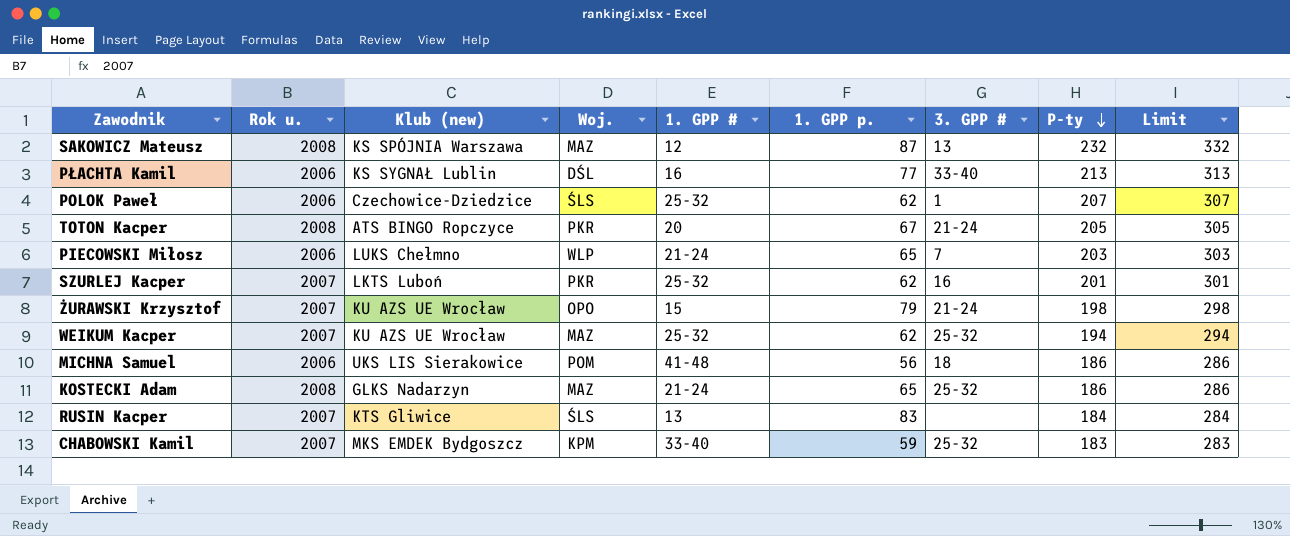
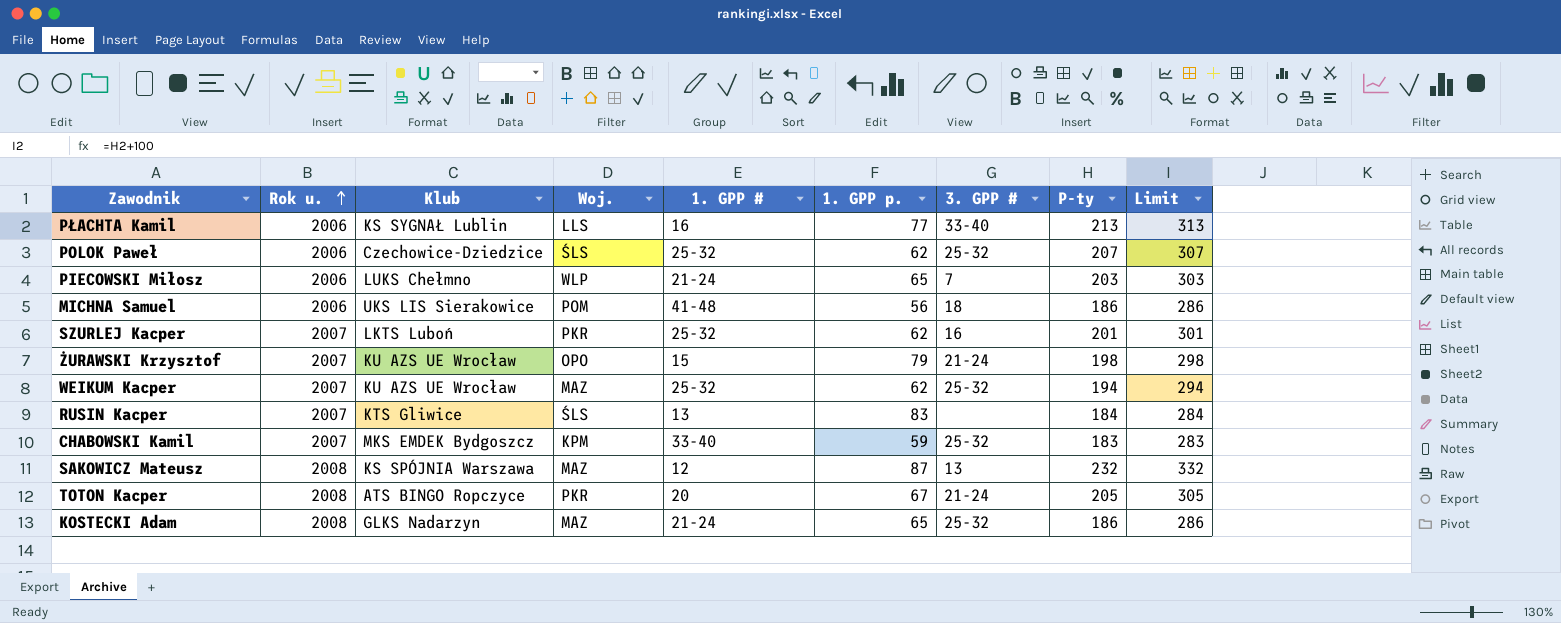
row order: P-ty descending -> Rok u. ascending
column name: Klub (new) -> Klub
PŁACHTA Kamil | Woj.: DŚL -> LLS
POLOK Paweł | 3. GPP #: 1 -> 25-32

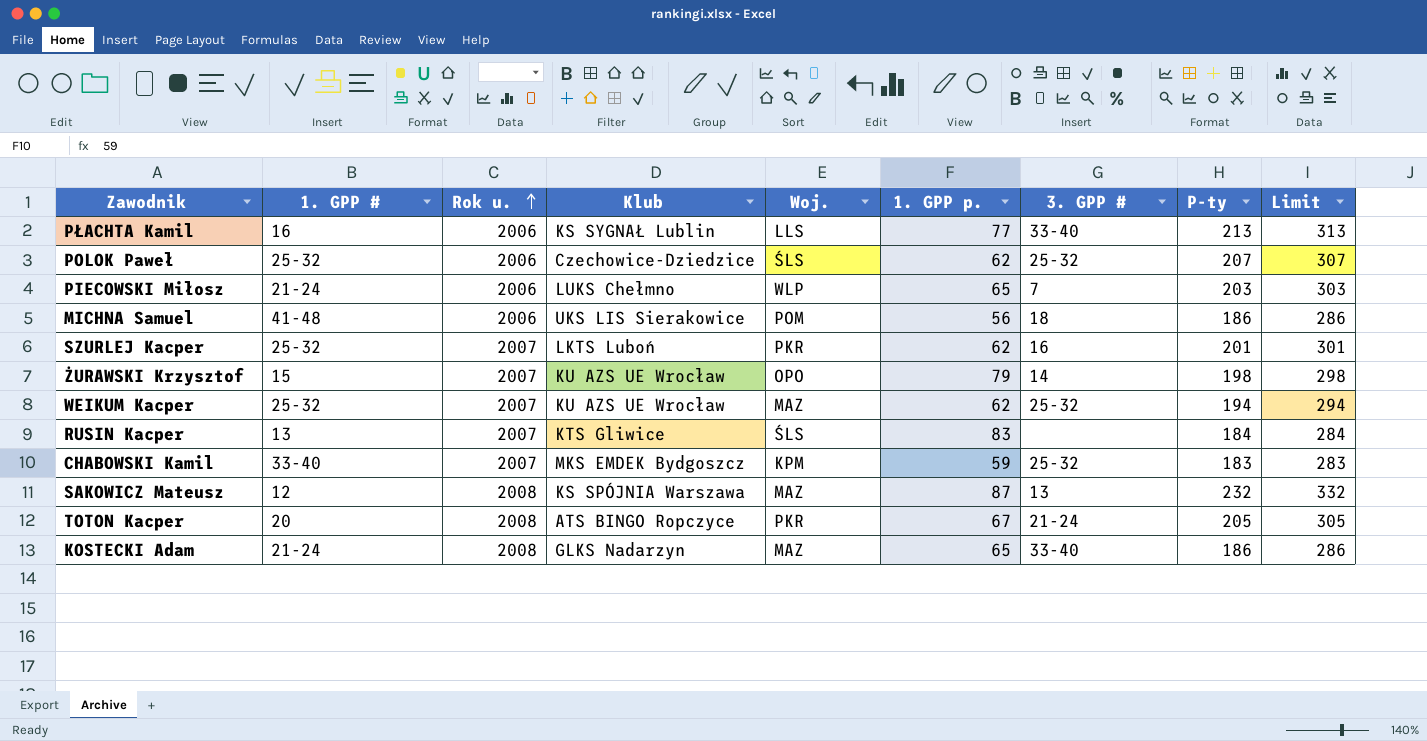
column 1. GPP # | position: 5 -> 2
ŻURAWSKI Krzysztof | 3. GPP #: 21-24 -> 14
KOSTECKI Adam | 3. GPP #: 25-32 -> 33-40

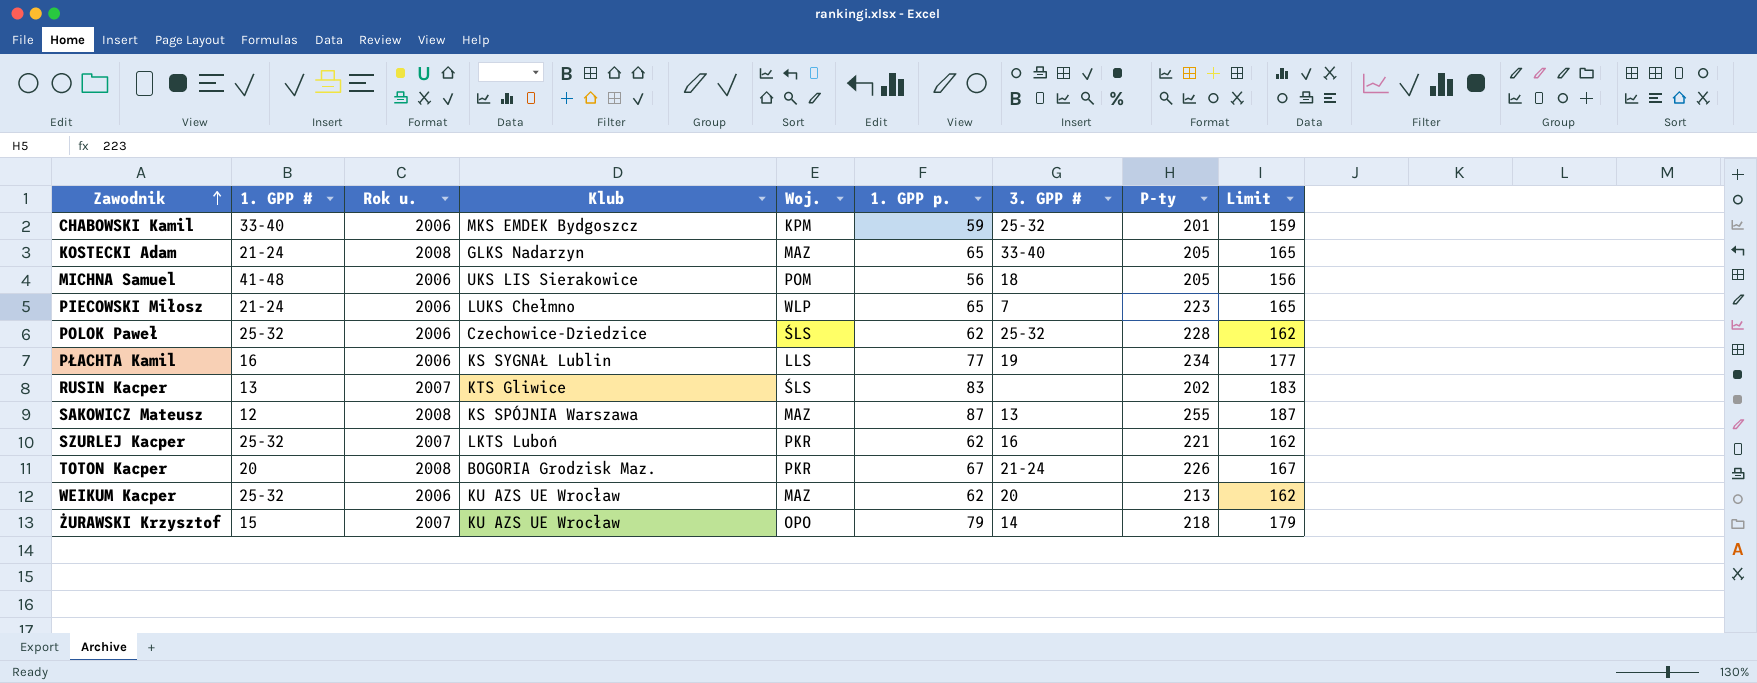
row order: Rok u. ascending -> Zawodnik ascending
column Limit | formula: [P-ty] + 100 -> [1. GPP p.] + 100
CHABOWSKI Kamil | Rok u.: 2007 -> 2006
CHABOWSKI Kamil | P-ty: 183 -> 201
KOSTECKI Adam | P-ty: 186 -> 205
MICHNA Samuel | P-ty: 186 -> 205
PIECOWSKI Miłosz | P-ty: 203 -> 223
POLOK Paweł | P-ty: 207 -> 228
PŁACHTA Kamil | 3. GPP #: 33-40 -> 19
PŁACHTA Kamil | P-ty: 213 -> 234
RUSIN Kacper | P-ty: 184 -> 202
SAKOWICZ Mateusz | P-ty: 232 -> 255
SZURLEJ Kacper | P-ty: 201 -> 221
TOTON Kacper | Klub: ATS BINGO Ropczyce -> BOGORIA Grodzisk Maz.
TOTON Kacper | P-ty: 205 -> 226
WEIKUM Kacper | Rok u.: 2007 -> 2006
WEIKUM Kacper | 3. GPP #: 25-32 -> 20
WEIKUM Kacper | P-ty: 194 -> 213
ŻURAWSKI Krzysztof | P-ty: 198 -> 218

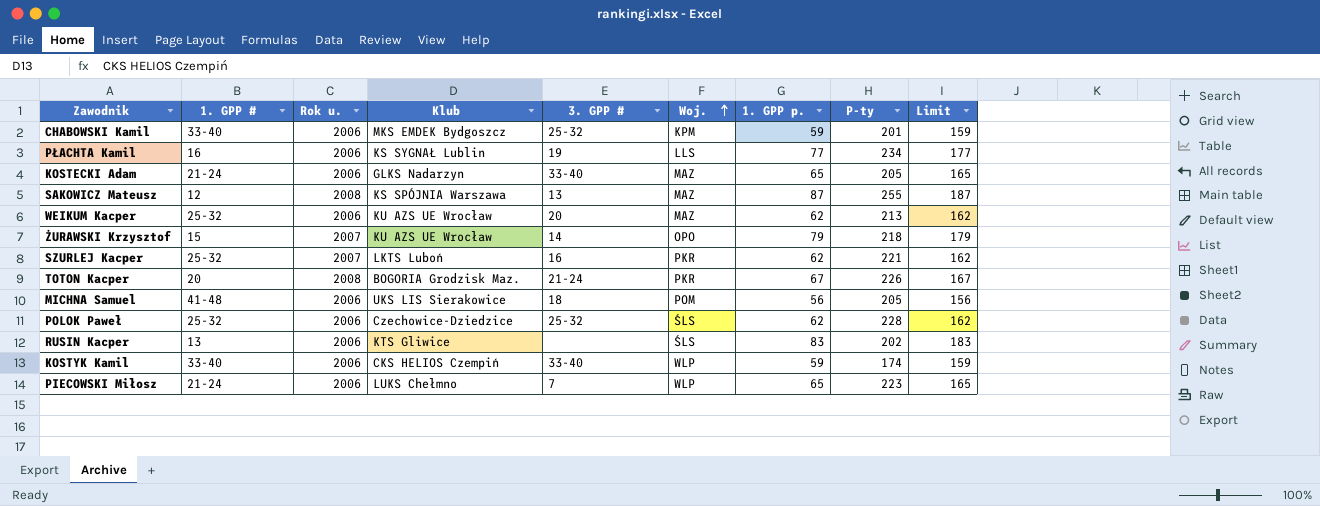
row order: Zawodnik ascending -> Woj. ascending
column 3. GPP # | position: 7 -> 5
KOSTECKI Adam | Rok u.: 2008 -> 2006
RUSIN Kacper | Rok u.: 2007 -> 2006
row KOSTYK Kamil: none -> 33-40 | 2006 | CKS HELIOS Czempiń | 33-40 | WLP | 59 | 174 | 159

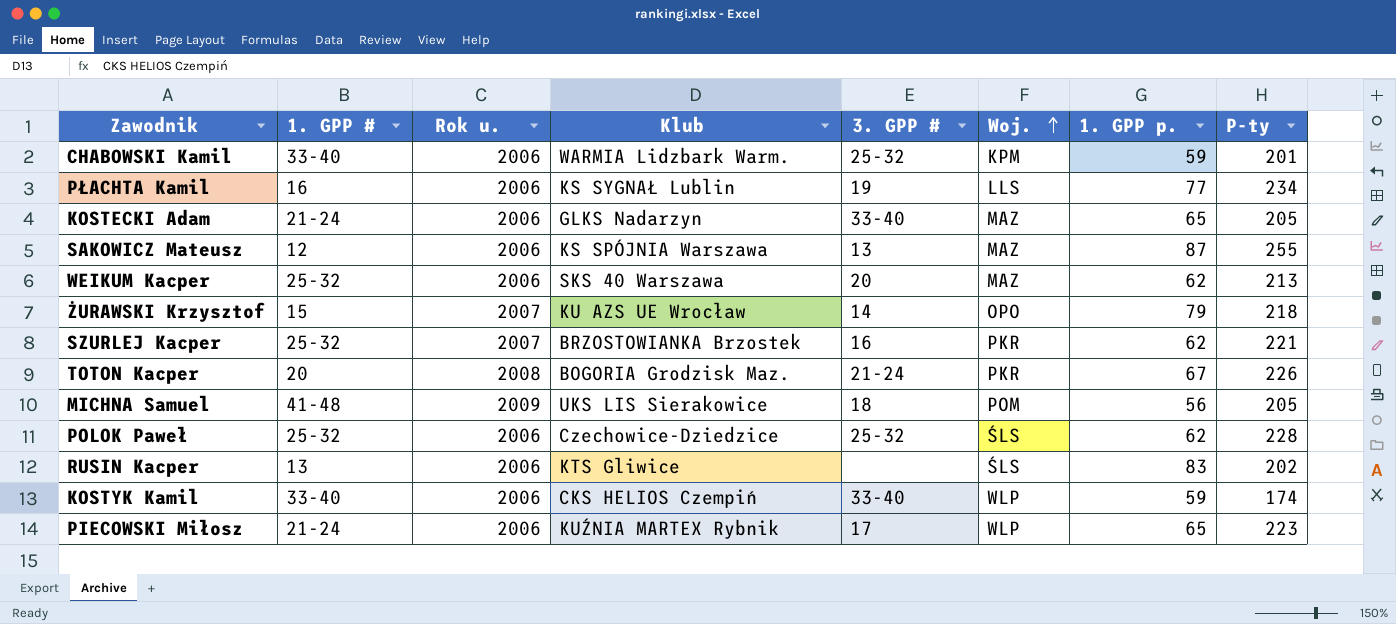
column Limit | formula: [1. GPP p.] + 100 -> none
CHABOWSKI Kamil | Klub: MKS EMDEK Bydgoszcz -> WARMIA Lidzbark Warm.
SAKOWICZ Mateusz | Rok u.: 2008 -> 2006
WEIKUM Kacper | Klub: KU AZS UE Wrocław -> SKS 40 Warszawa
SZURLEJ Kacper | Klub: LKTS Luboń -> BRZOSTOWIANKA Brzostek
MICHNA Samuel | Rok u.: 2006 -> 2009
PIECOWSKI Miłosz | Klub: LUKS Chełmno -> KUŹNIA MARTEX Rybnik
PIECOWSKI Miłosz | 3. GPP #: 7 -> 17

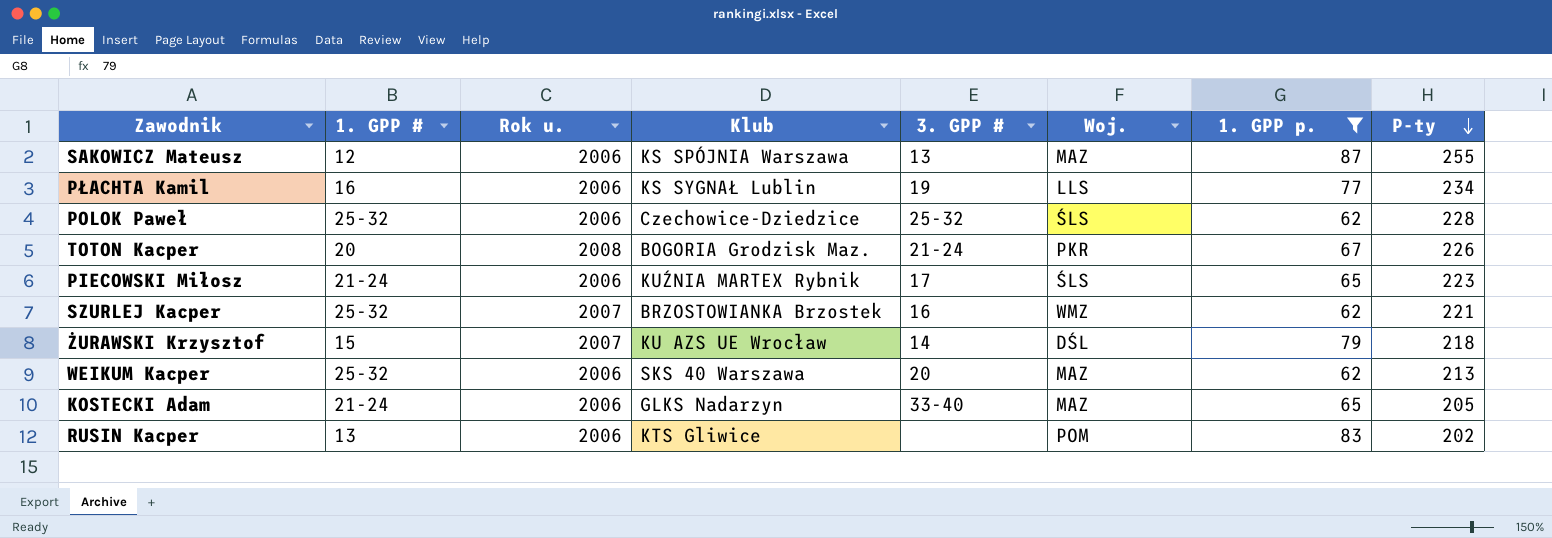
filter: none -> 1. GPP p. >= 62
row order: Woj. ascending -> P-ty descending
PIECOWSKI Miłosz | Woj.: WLP -> ŚLS
SZURLEJ Kacper | Woj.: PKR -> WMZ
ŻURAWSKI Krzysztof | Woj.: OPO -> DŚL
RUSIN Kacper | Woj.: ŚLS -> POM

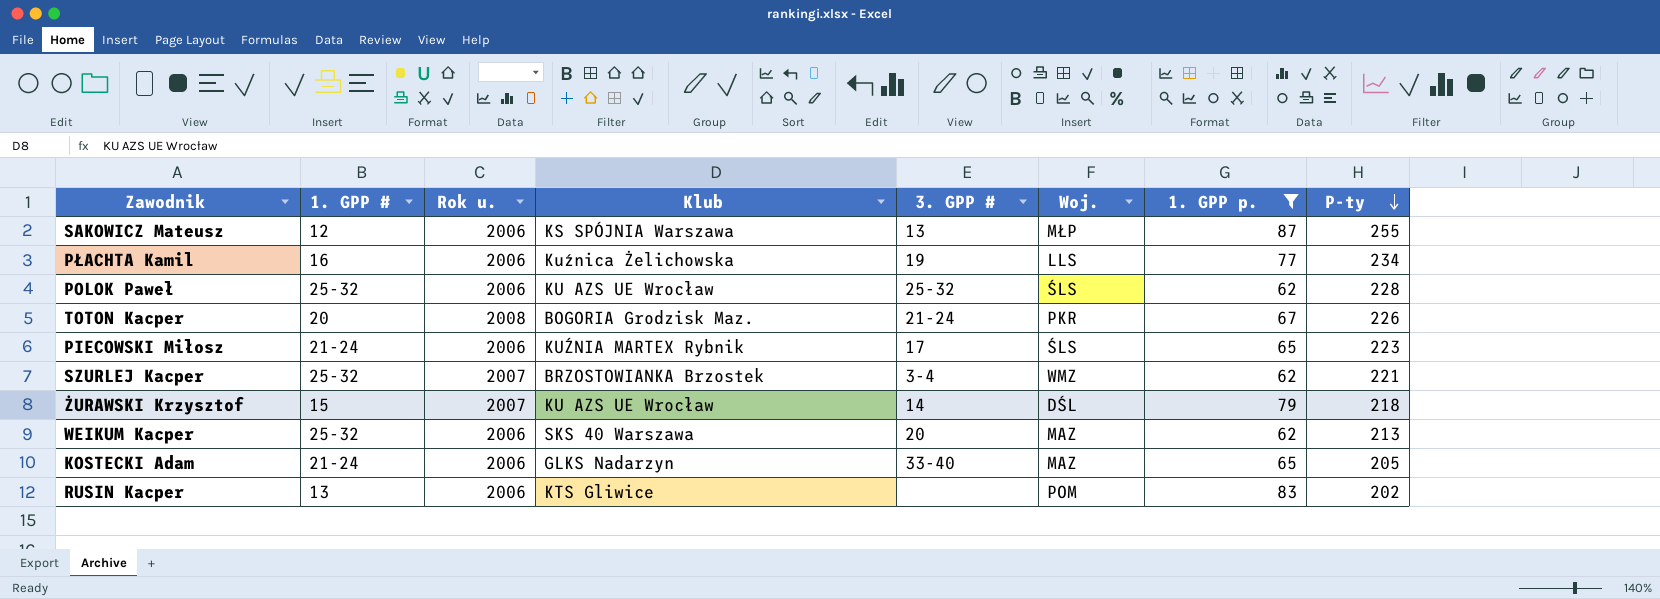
SAKOWICZ Mateusz | Woj.: MAZ -> MŁP
PŁACHTA Kamil | Klub: KS SYGNAŁ Lublin -> Kuźnica Żelichowska
POLOK Paweł | Klub: Czechowice-Dziedzice -> KU AZS UE Wrocław
SZURLEJ Kacper | 3. GPP #: 16 -> 3-4

